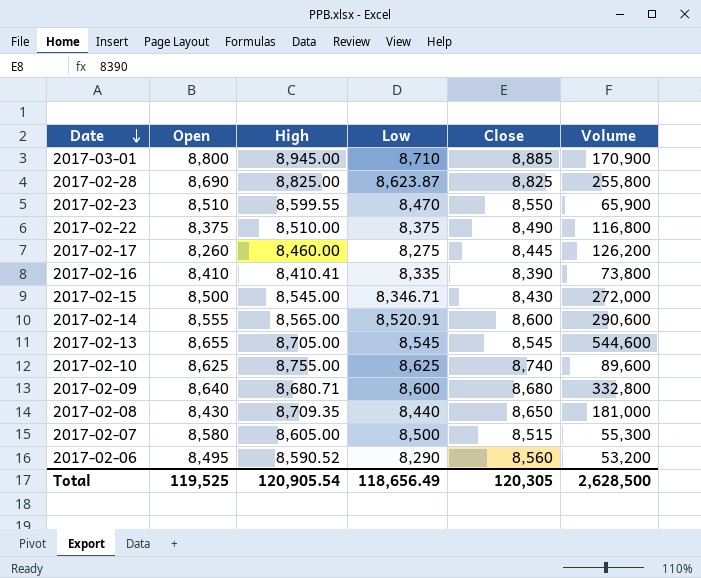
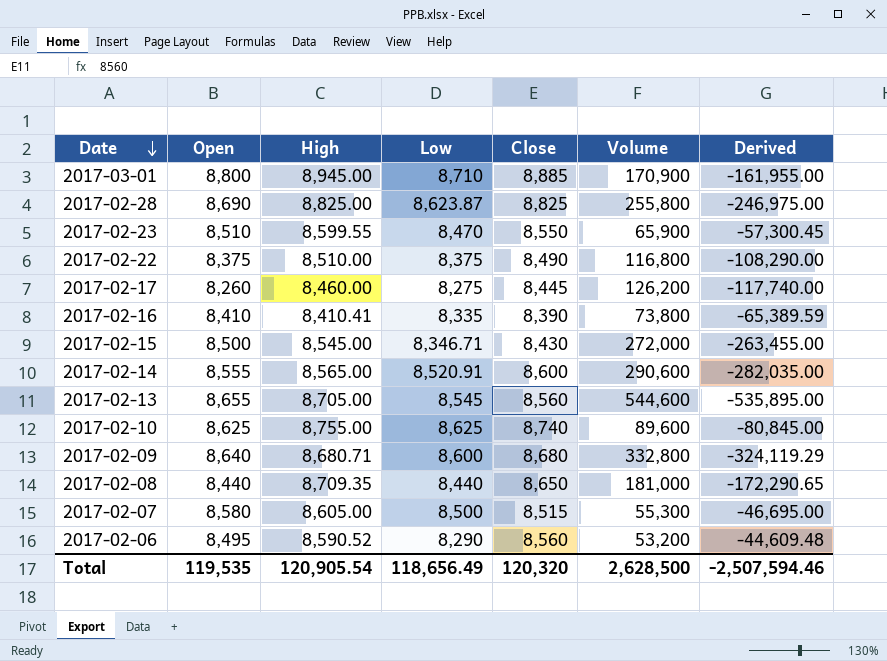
column Derived | formula: none -> [High] - [Volume]
2017-02-13 | Close: 8,545 -> 8,560
2017-02-08 | Open: 8,430 -> 8,440
Total | Open: 119,525 -> 119,535
Total | Close: 120,305 -> 120,320

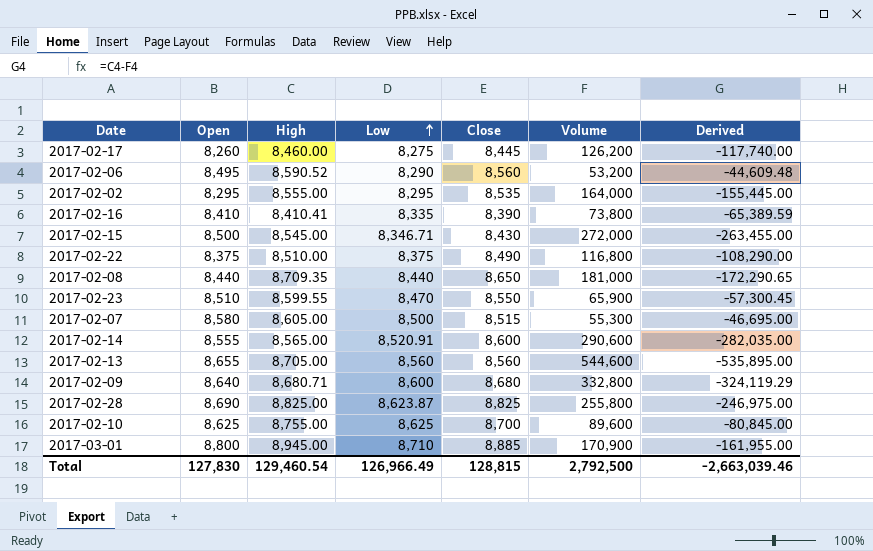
row order: Date descending -> Low ascending
row 2017-02-02: none -> 8,295 | 8,555.00 | 8,295 | 8,535 | 164,000 | -155,445.00
2017-02-13 | Low: 8,545 -> 8,560
2017-02-10 | Close: 8,740 -> 8,700
Total | Open: 119,535 -> 127,830
Total | High: 120,905.54 -> 129,460.54
Total | Low: 118,656.49 -> 126,966.49
Total | Close: 120,320 -> 128,815
Total | Volume: 2,628,500 -> 2,792,500
Total | Derived: -2,507,594.46 -> -2,663,039.46

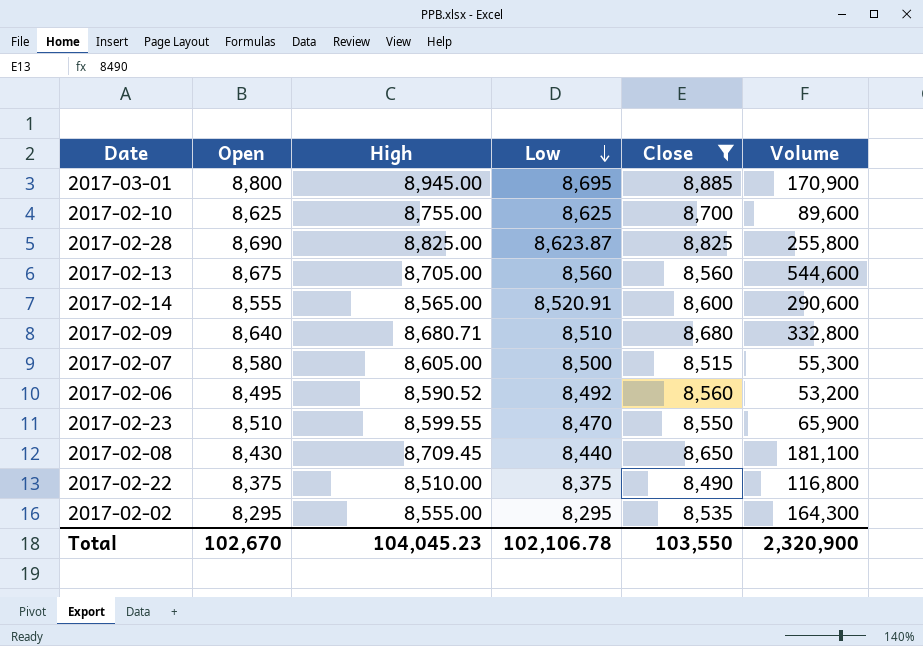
filter: none -> Close >= 8,490
row order: Low ascending -> Low descending
column Derived | formula: [High] - [Volume] -> none
2017-03-01 | Low: 8,710 -> 8,695
2017-02-13 | Open: 8,655 -> 8,675
2017-02-09 | Low: 8,600 -> 8,510
2017-02-06 | Low: 8,290 -> 8,492
2017-02-08 | Open: 8,440 -> 8,430
2017-02-08 | High: 8,709.35 -> 8,709.45
2017-02-08 | Volume: 181,000 -> 181,100
2017-02-02 | Volume: 164,000 -> 164,300
Total | Open: 127,830 -> 102,670
Total | High: 129,460.54 -> 104,045.23
Total | Low: 126,966.49 -> 102,106.78
Total | Close: 128,815 -> 103,550
Total | Volume: 2,792,500 -> 2,320,900

